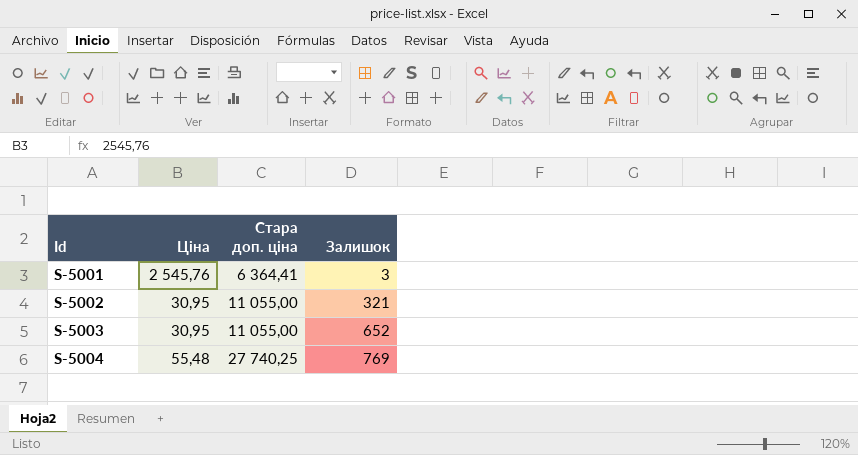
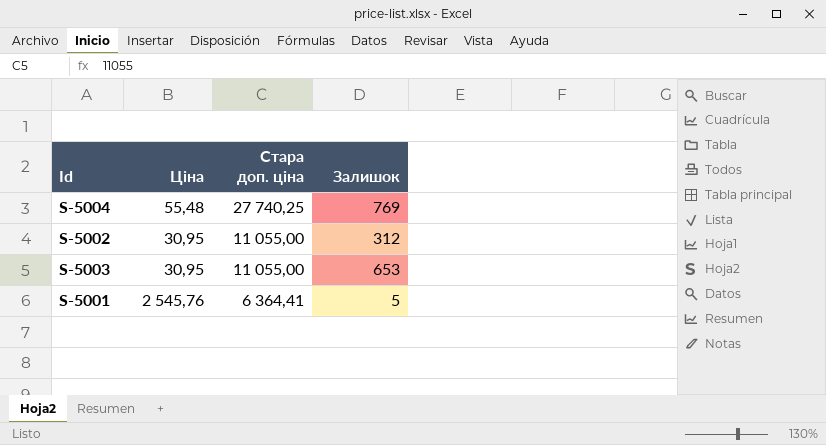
row order: Id ascending -> Стара доп. ціна descending
S-5002 | Залишок: 321 -> 312
S-5003 | Залишок: 652 -> 653
S-5001 | Залишок: 3 -> 5

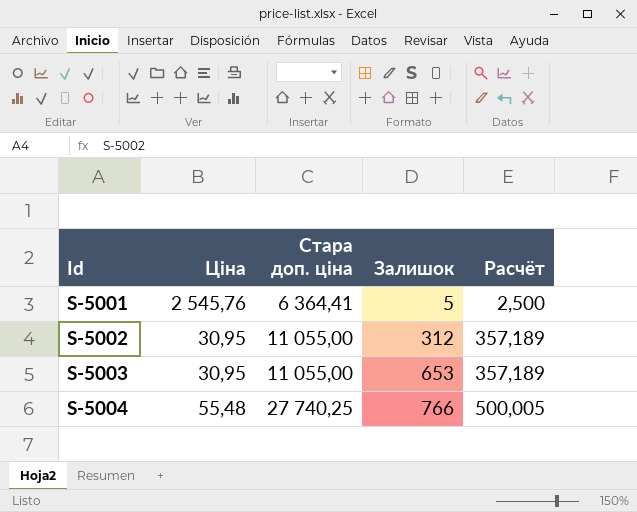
row order: Стара доп. ціна descending -> Id ascending
column Расчёт | formula: none -> [Стара доп. ціна] / [Ціна]
S-5004 | Залишок: 769 -> 766

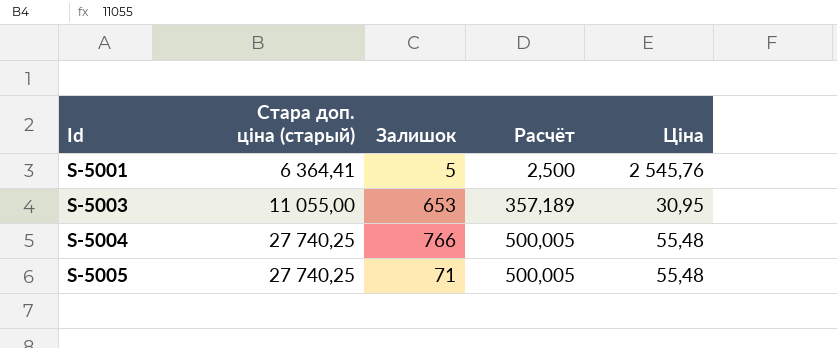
column name: Стара доп. ціна -> Стара доп. ціна (старый)
column Ціна | position: 2 -> 5
row S-5002: 30,95 | 11 055,00 | 312 | 357,189 -> none
row S-5005: none -> 27 740,25 | 71 | 500,005 | 55,48

